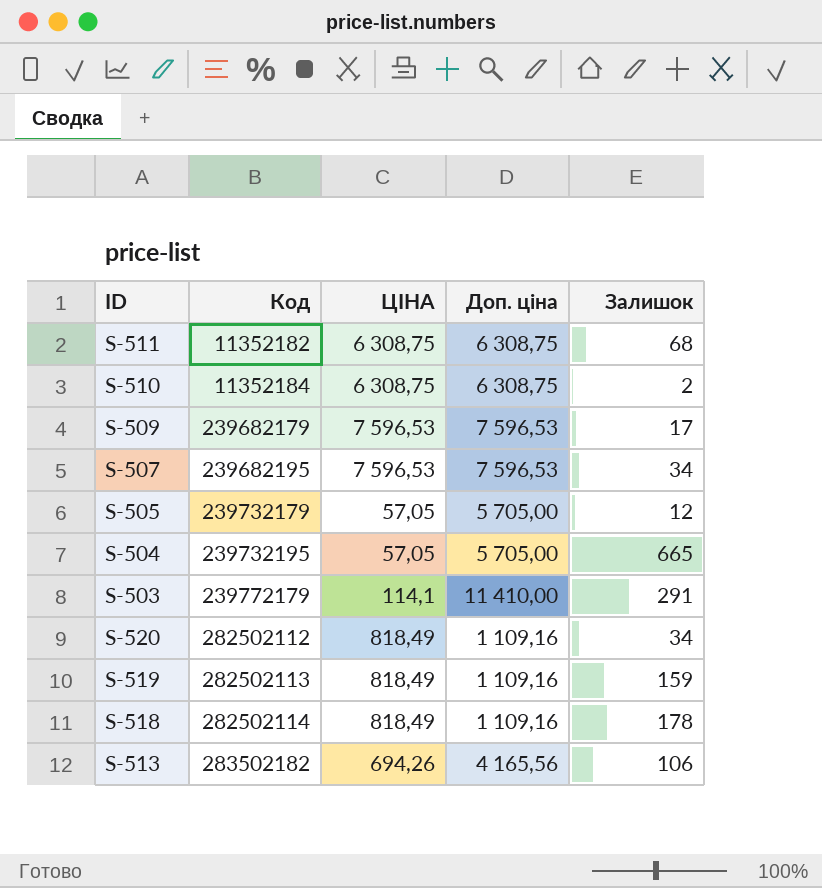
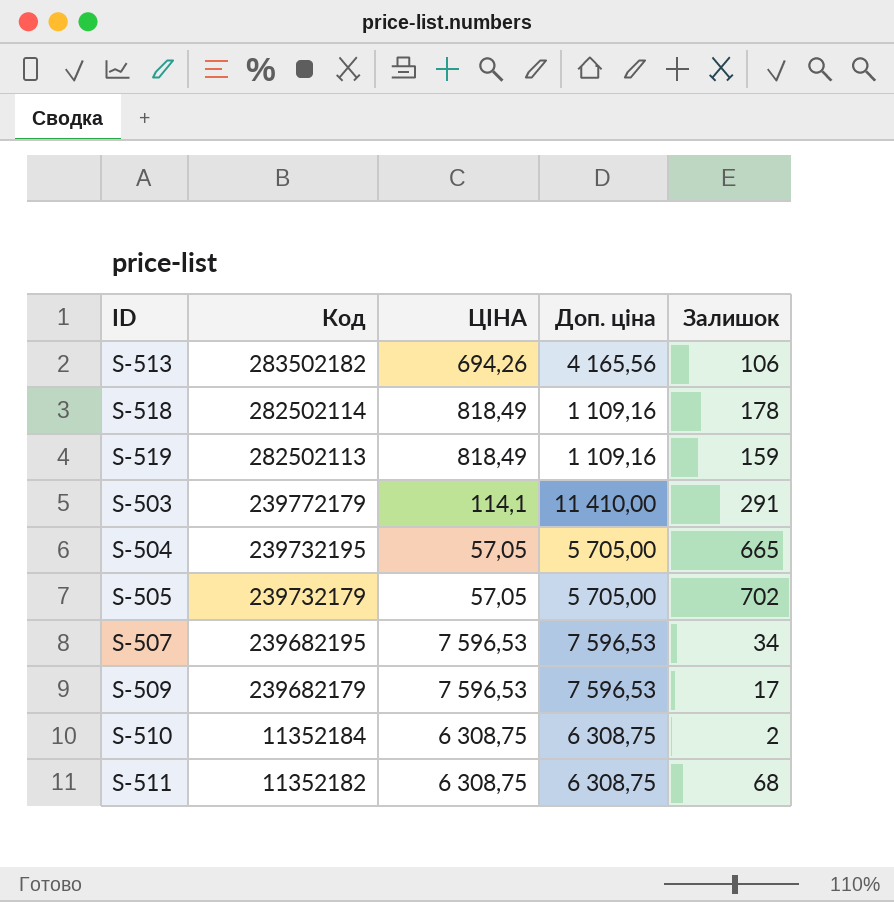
row order: Код ascending -> Код descending
row S-520: 282502112 | 818,49 | 1 109,16 | 34 -> none
S-505 | Залишок: 12 -> 702

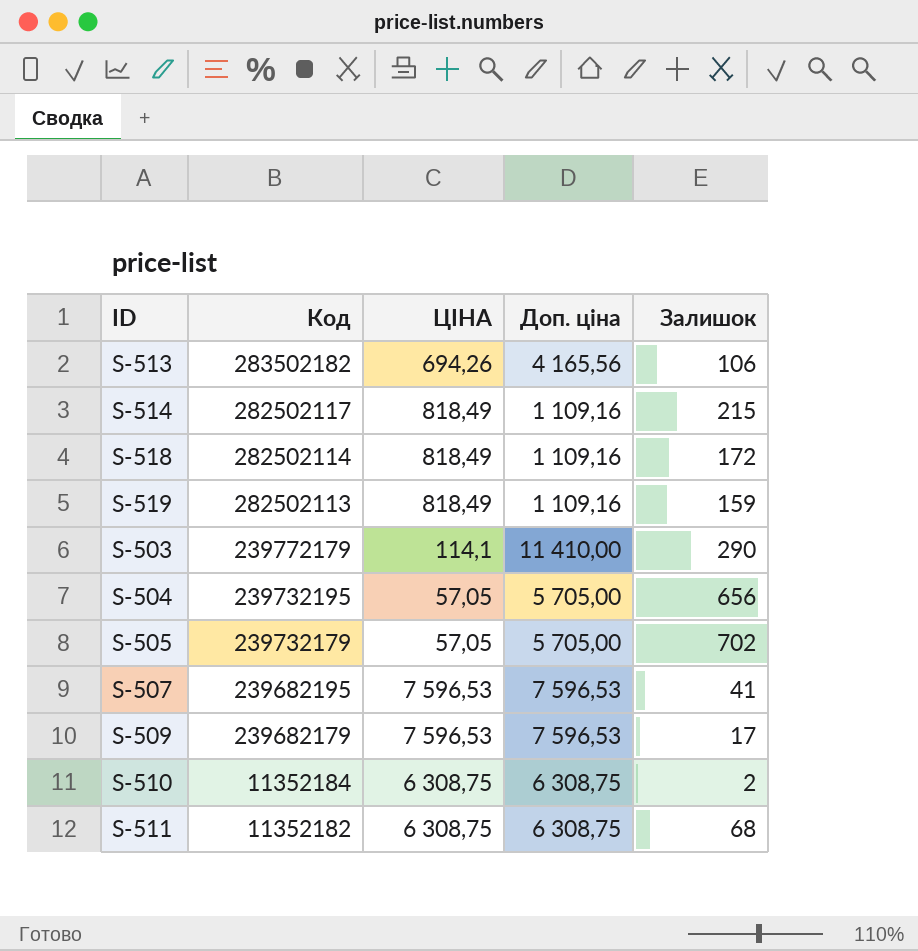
row S-514: none -> 282502117 | 818,49 | 1 109,16 | 215
S-518 | Залишок: 178 -> 172
S-503 | Залишок: 291 -> 290
S-504 | Залишок: 665 -> 656
S-507 | Залишок: 34 -> 41

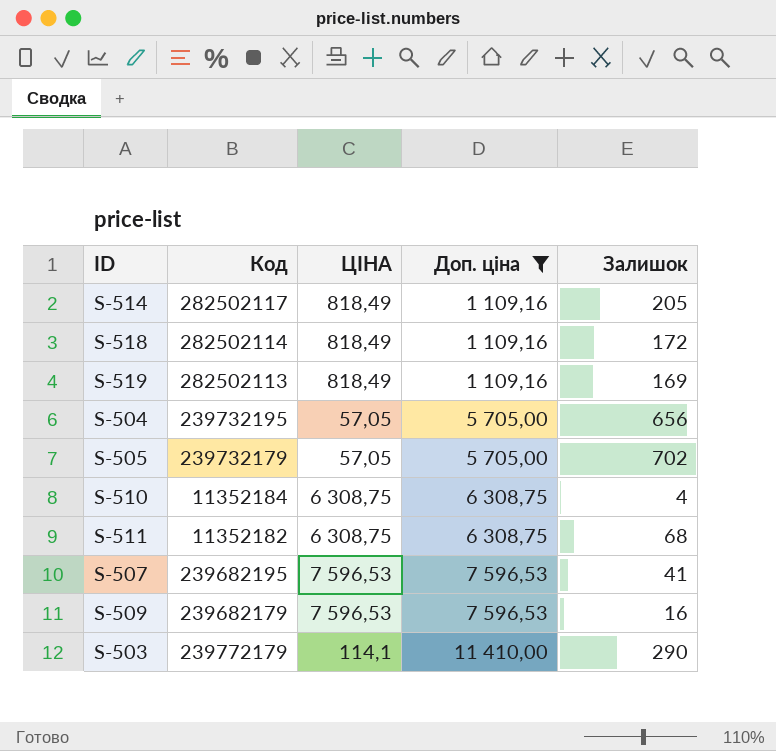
filter: none -> Доп. ціна != 4 165,56
row order: Код descending -> Доп. ціна ascending
S-514 | Залишок: 215 -> 205
S-519 | Залишок: 159 -> 169
S-510 | Залишок: 2 -> 4
S-509 | Залишок: 17 -> 16

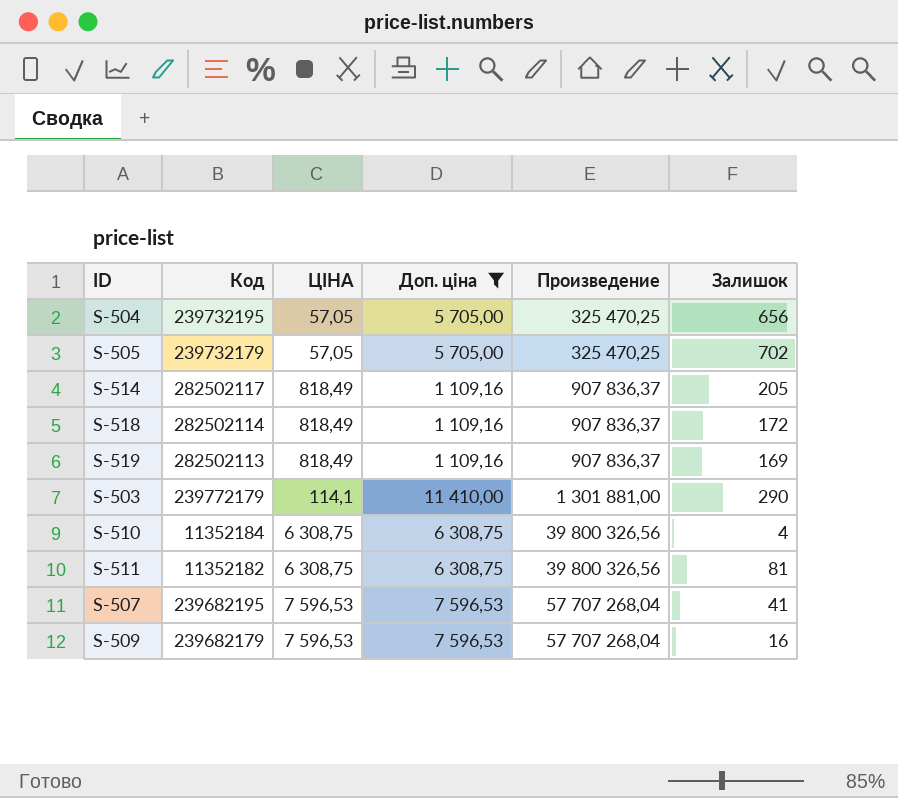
row order: Доп. ціна ascending -> Произведение ascending
column Произведение | formula: none -> [ЦІНА] * [Доп. ціна]
S-511 | Залишок: 68 -> 81

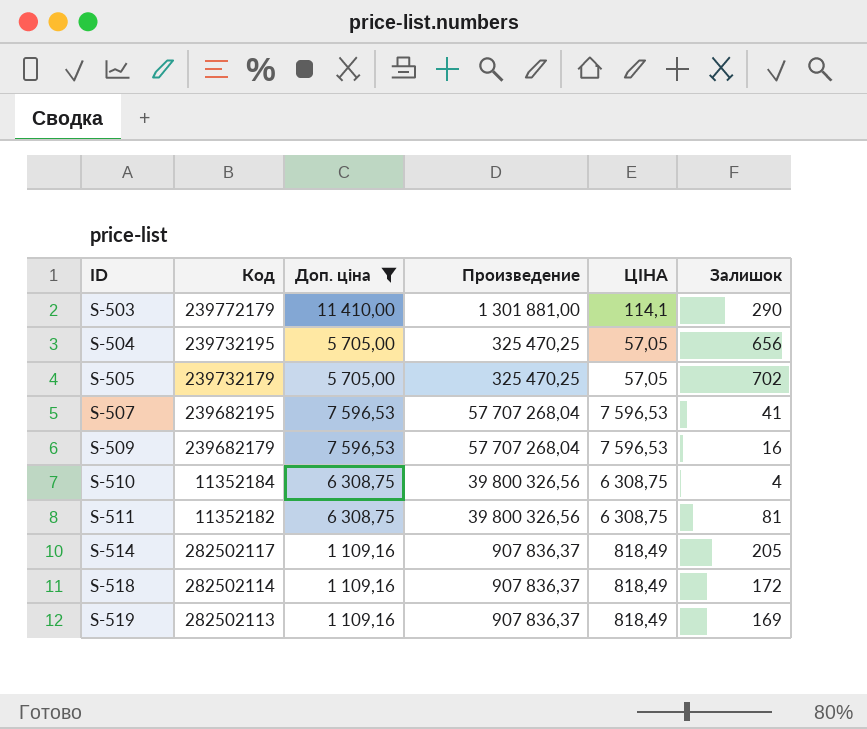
row order: Произведение ascending -> ID ascending
column ЦІНА | position: 3 -> 5

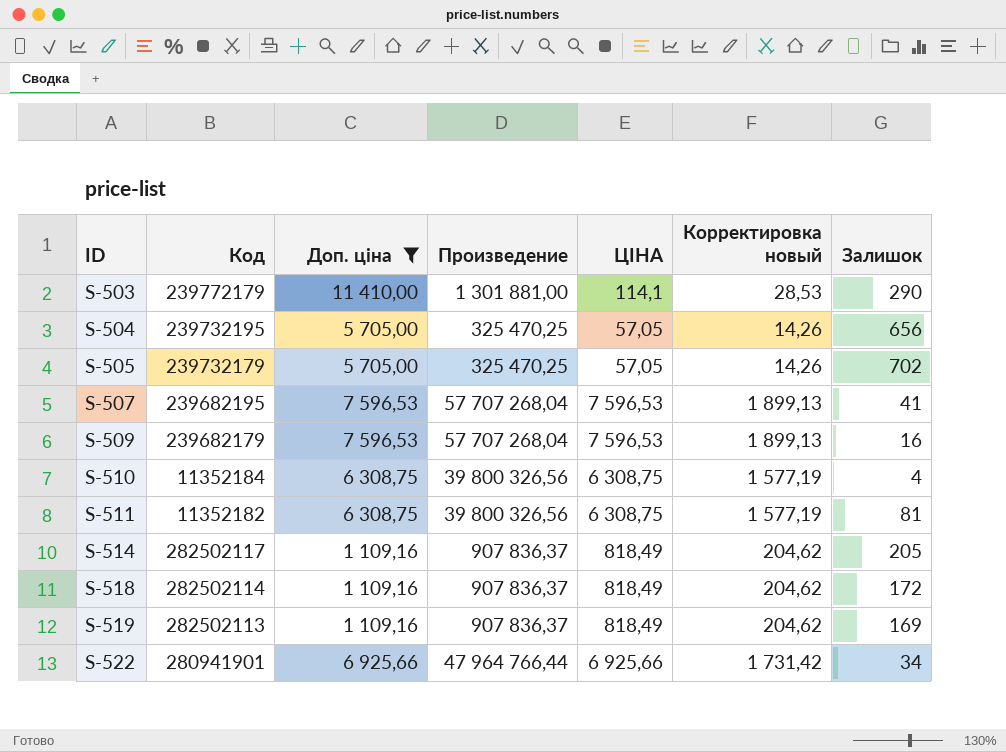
column Корректировка новый | formula: none -> [ЦІНА] * 0,25
row S-522: none -> 280941901 | 6 925,66 | 47 964 766,44 | 6 925,66 | 1 731,42 | 34

